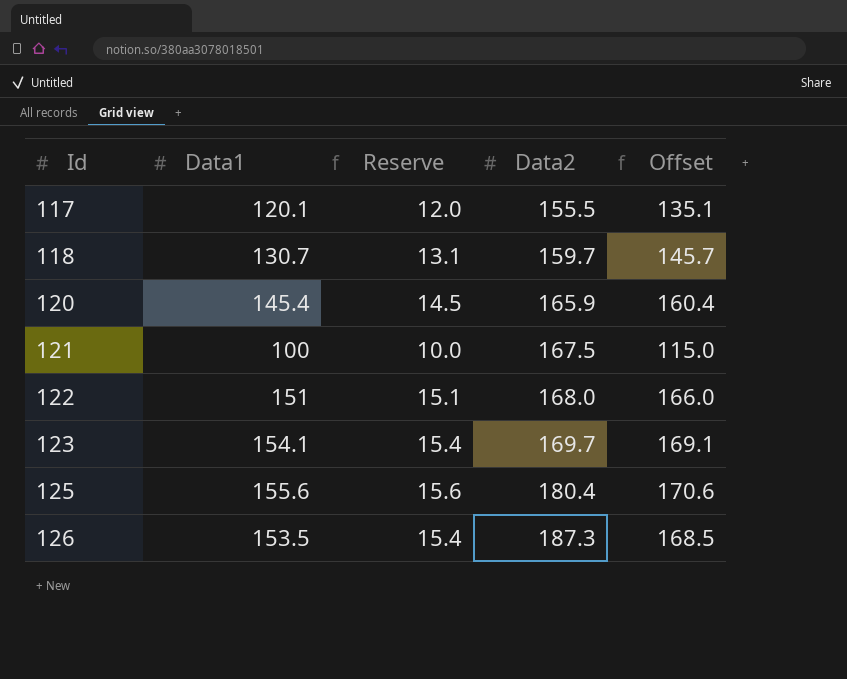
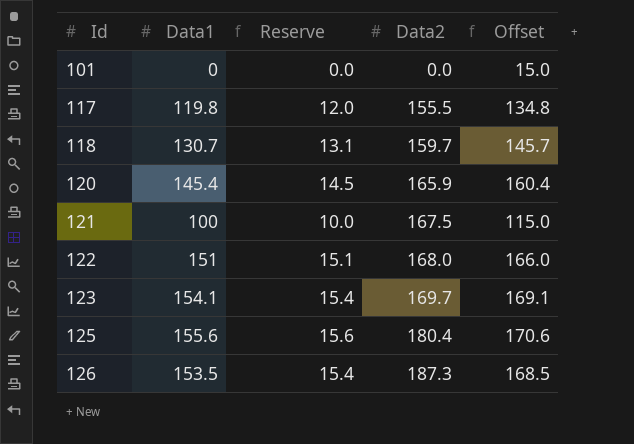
row 101: none -> 0 | 0.0 | 0.0 | 15.0
117 | Data1: 120.1 -> 119.8
117 | Offset: 135.1 -> 134.8

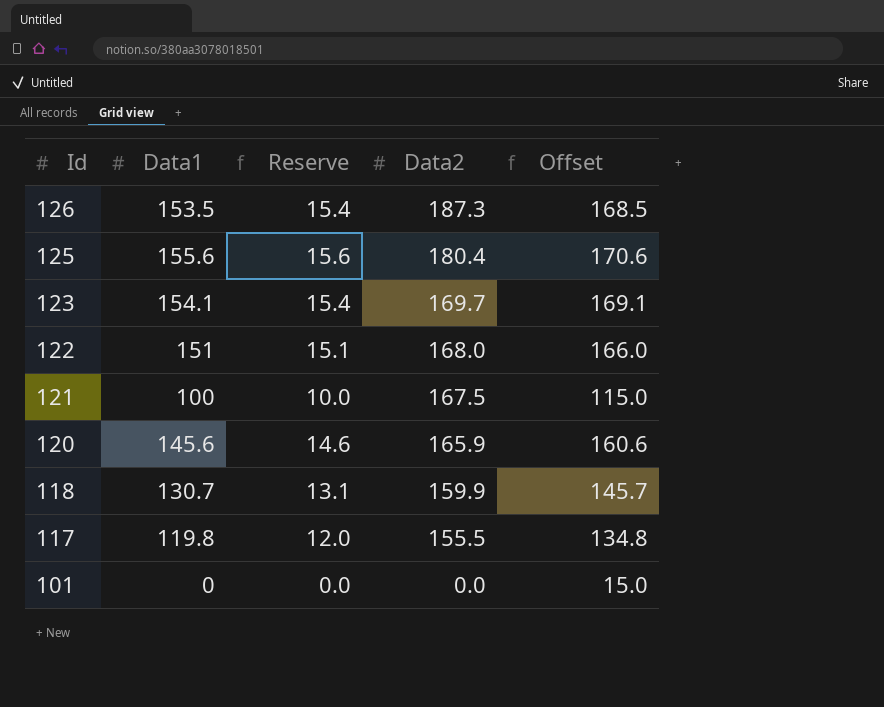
row order: Id ascending -> Id descending
120 | Data1: 145.4 -> 145.6
120 | Reserve: 14.5 -> 14.6
120 | Offset: 160.4 -> 160.6
118 | Data2: 159.7 -> 159.9

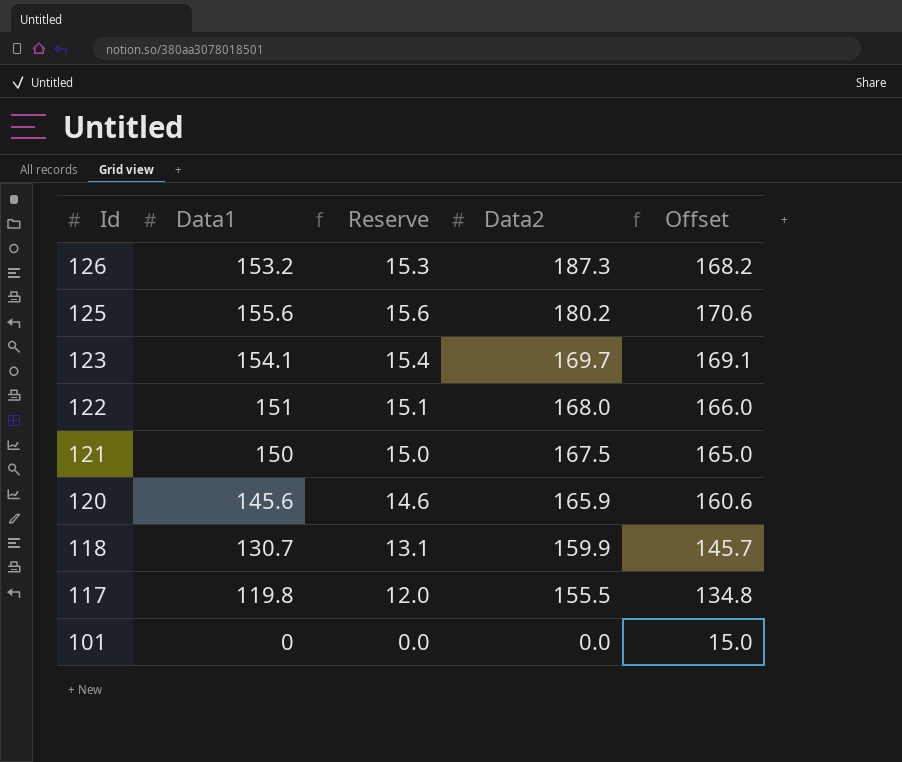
126 | Data1: 153.5 -> 153.2
126 | Reserve: 15.4 -> 15.3
126 | Offset: 168.5 -> 168.2
125 | Data2: 180.4 -> 180.2
121 | Data1: 100 -> 150
121 | Reserve: 10.0 -> 15.0
121 | Offset: 115.0 -> 165.0

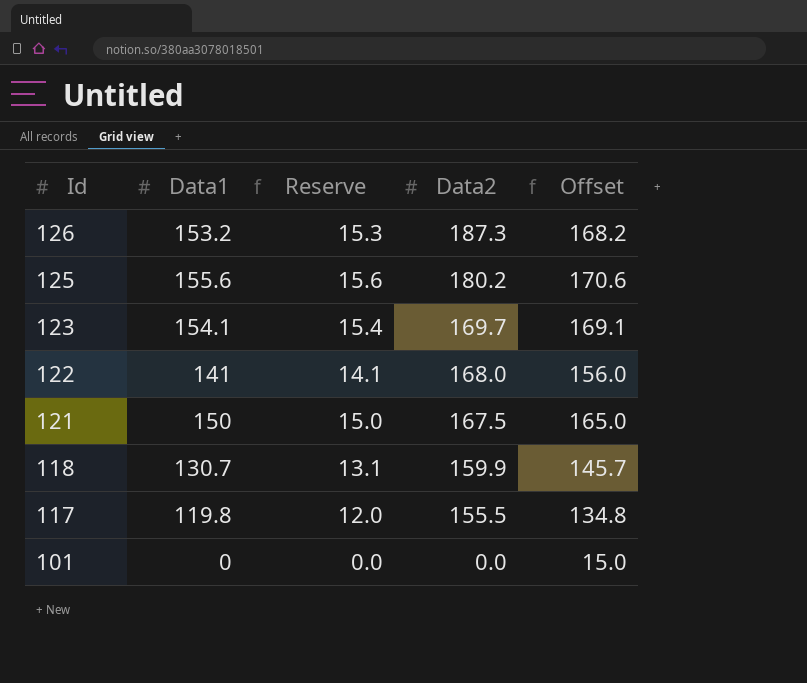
row 120: 145.6 | 14.6 | 165.9 | 160.6 -> none
122 | Data1: 151 -> 141
122 | Reserve: 15.1 -> 14.1
122 | Offset: 166.0 -> 156.0

